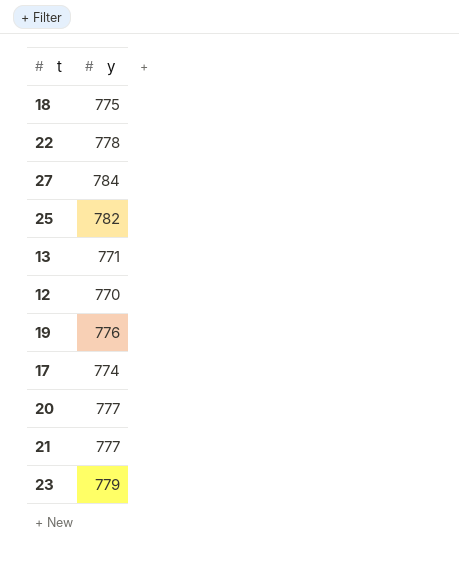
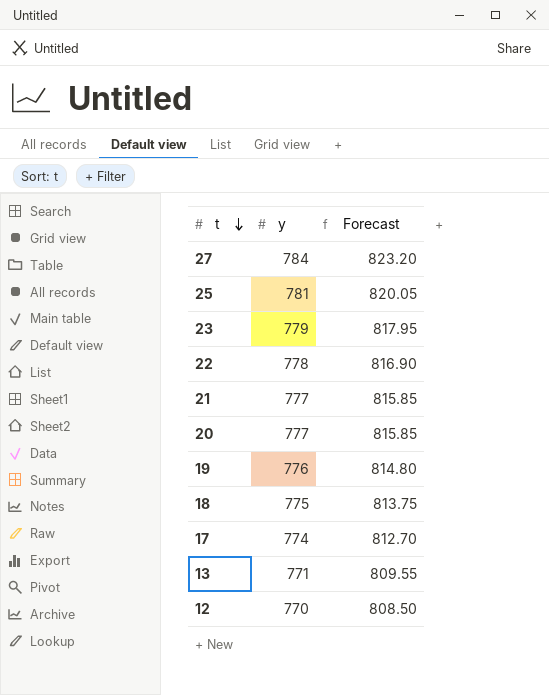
row order: none -> t descending
column Forecast | formula: none -> [y] * 1.05
25 | y: 782 -> 781

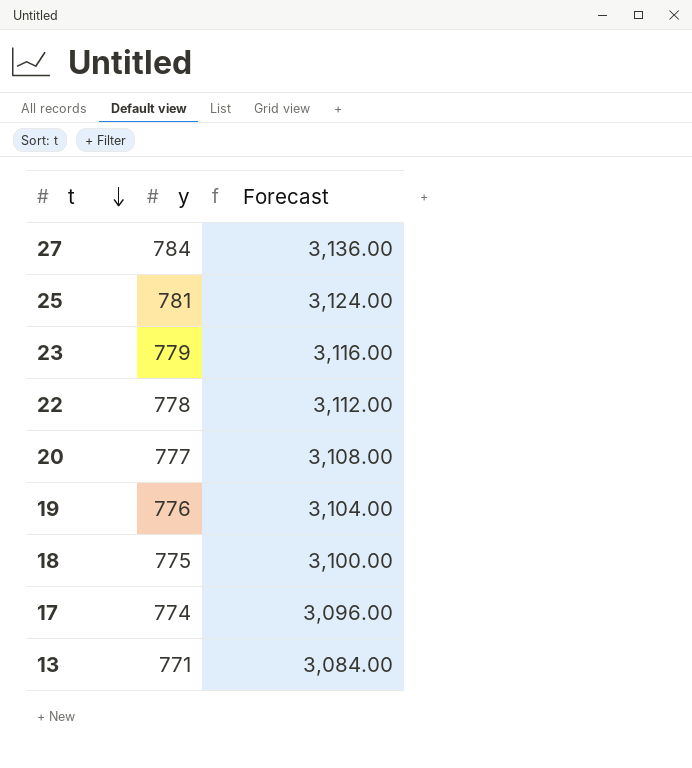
column Forecast | formula: [y] * 1.05 -> [y] * 4
row 21: 777 | 815.85 -> none
row 12: 770 | 808.50 -> none

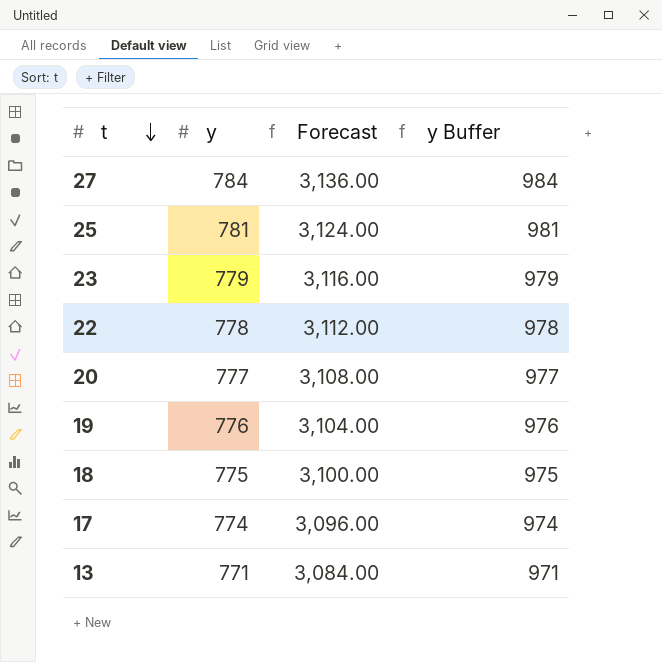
column y Buffer | formula: none -> [y] + 200

